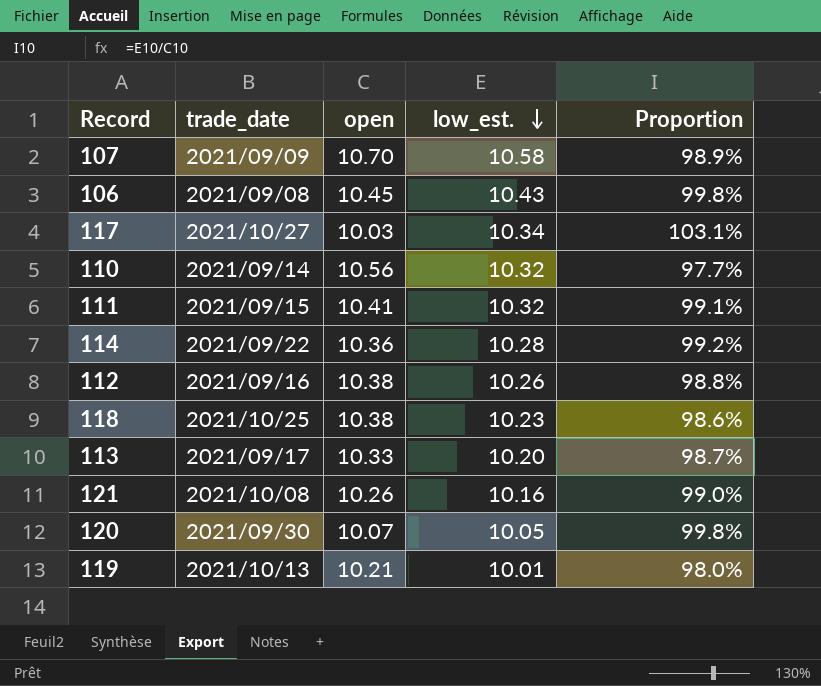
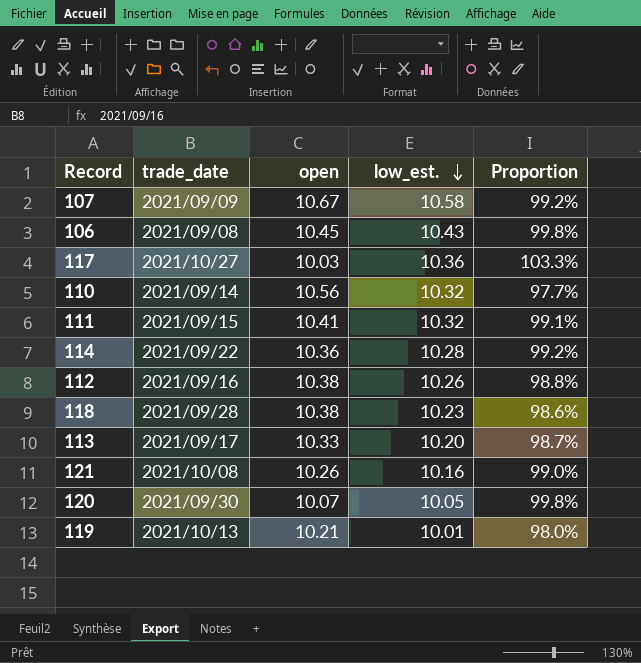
107 | open: 10.70 -> 10.67
107 | Proportion: 98.9% -> 99.2%
117 | low_est.: 10.34 -> 10.36
117 | Proportion: 103.1% -> 103.3%
118 | trade_date: 2021/10/25 -> 2021/09/28

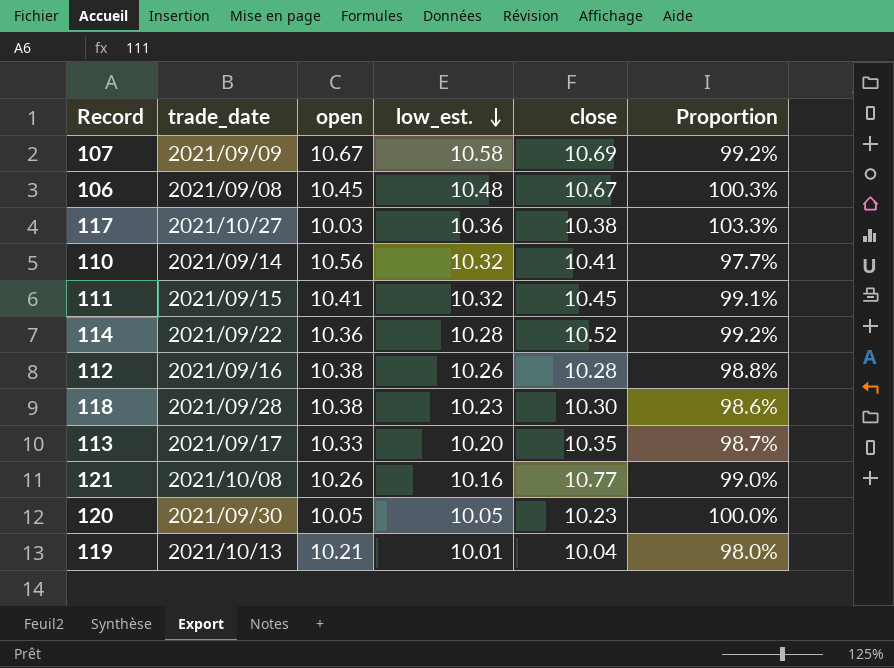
column close | position: none -> 5
106 | low_est.: 10.43 -> 10.48
106 | Proportion: 99.8% -> 100.3%
120 | open: 10.07 -> 10.05
120 | Proportion: 99.8% -> 100.0%

